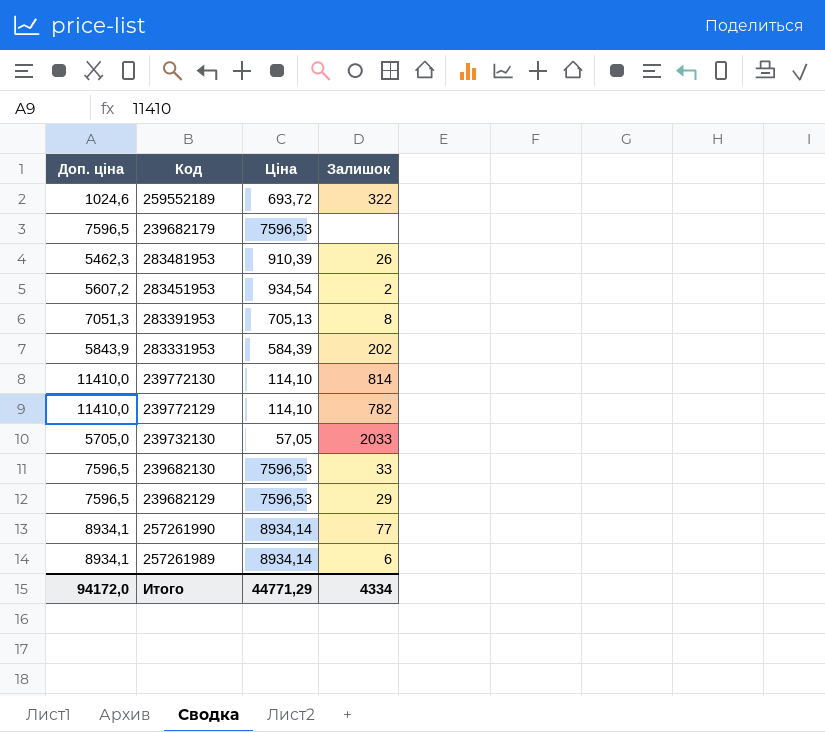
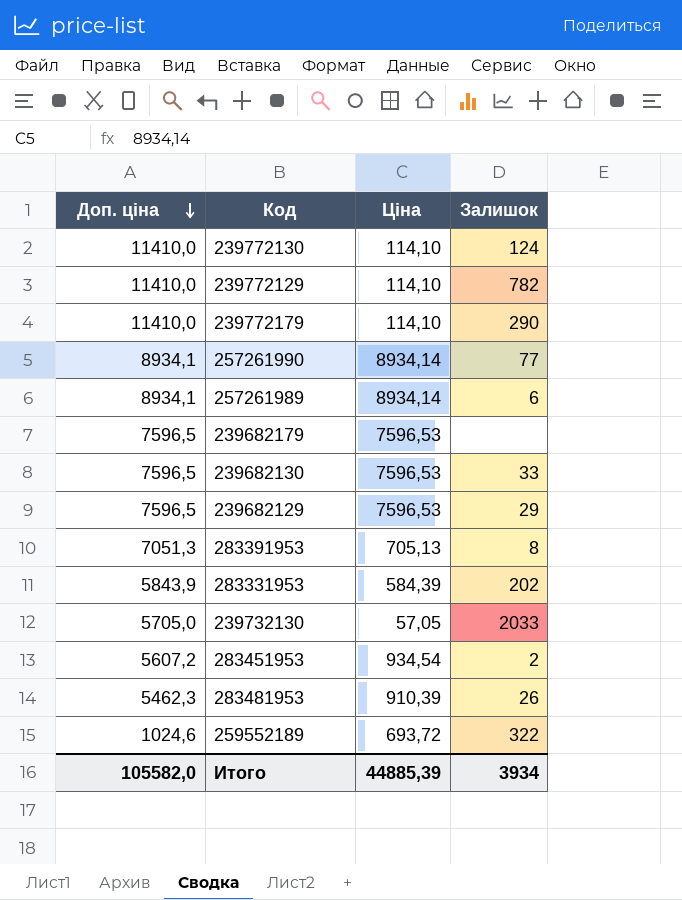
row order: none -> Доп. ціна descending
239772130 | Залишок: 814 -> 124
row 239772179: none -> 11410,0 | 114,10 | 290
Итого | Доп. ціна: 94172,0 -> 105582,0
Итого | Ціна: 44771,29 -> 44885,39
Итого | Залишок: 4334 -> 3934

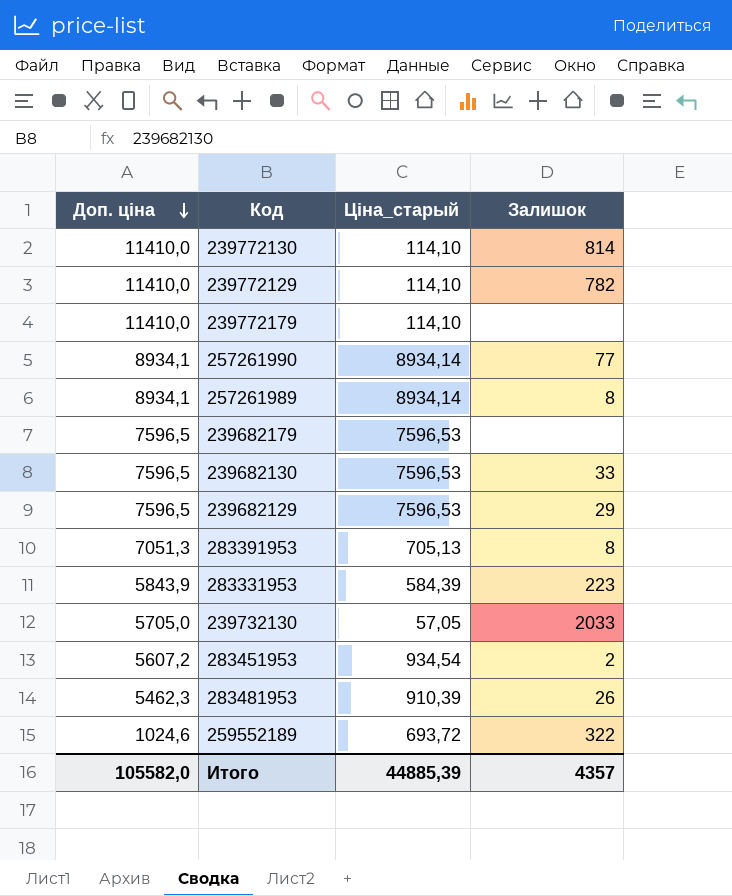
column name: Ціна -> Ціна_старый
239772130 | Залишок: 124 -> 814
239772179 | Залишок: 290 -> none
257261989 | Залишок: 6 -> 8
283331953 | Залишок: 202 -> 223
Итого | Залишок: 3934 -> 4357

